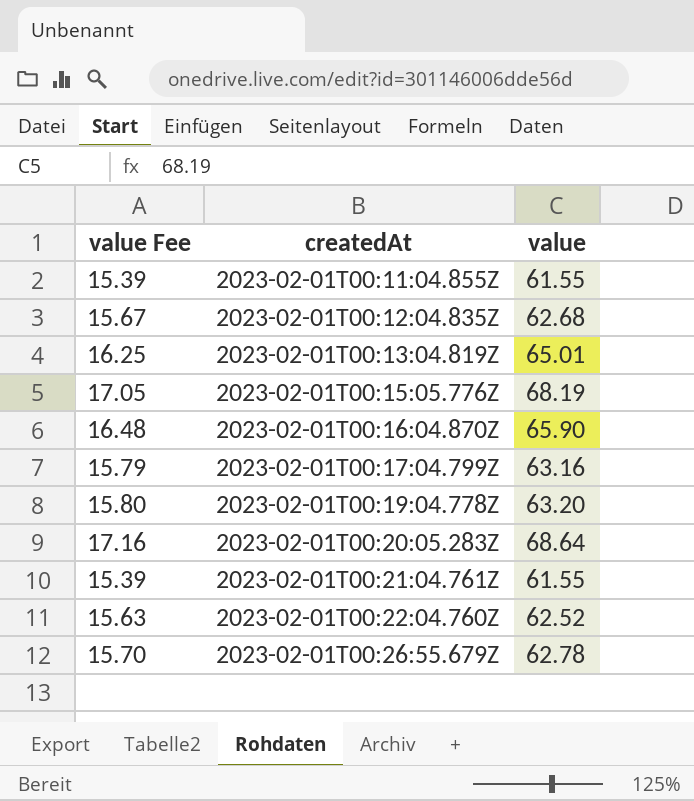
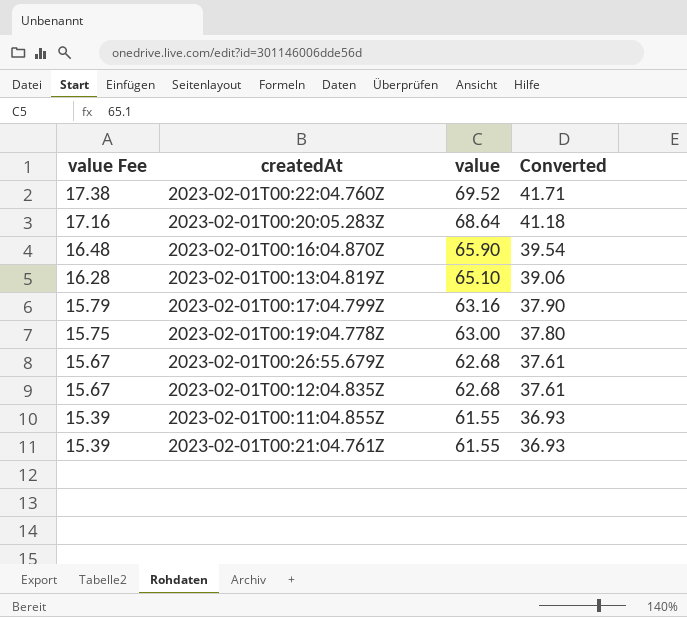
row order: createdAt ascending -> value Fee descending
column Converted | formula: none -> [value] * 0.6
row 2023-02-01T00:15:05.776Z: 17.05 | 68.19 -> none
2023-02-01T00:22:04.760Z | value Fee: 15.63 -> 17.38
2023-02-01T00:22:04.760Z | value: 62.52 -> 69.52
2023-02-01T00:13:04.819Z | value Fee: 16.25 -> 16.28
2023-02-01T00:13:04.819Z | value: 65.01 -> 65.10
2023-02-01T00:19:04.778Z | value Fee: 15.80 -> 15.75
2023-02-01T00:19:04.778Z | value: 63.20 -> 63.00
2023-02-01T00:26:55.679Z | value Fee: 15.70 -> 15.67
2023-02-01T00:26:55.679Z | value: 62.78 -> 62.68

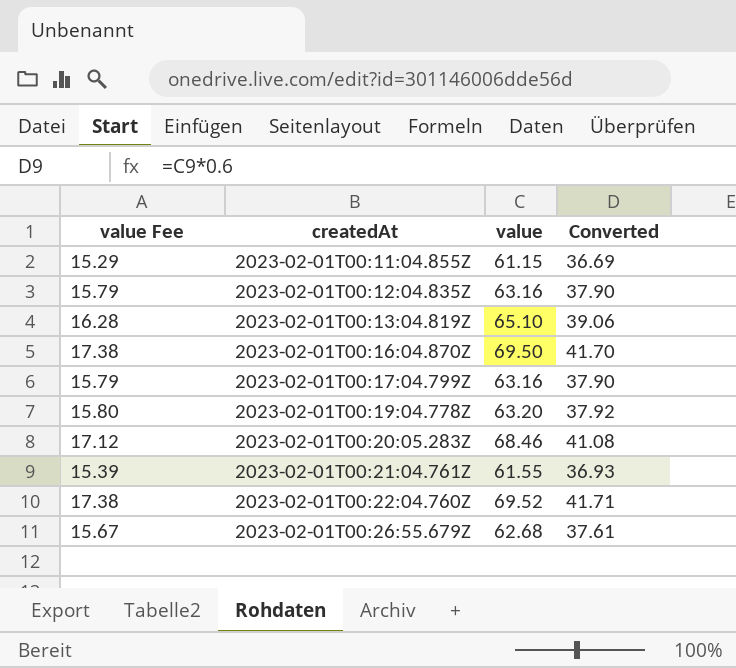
row order: value Fee descending -> createdAt ascending
2023-02-01T00:11:04.855Z | value Fee: 15.39 -> 15.29
2023-02-01T00:11:04.855Z | value: 61.55 -> 61.15
2023-02-01T00:11:04.855Z | Converted: 36.93 -> 36.69
2023-02-01T00:12:04.835Z | value Fee: 15.67 -> 15.79
2023-02-01T00:12:04.835Z | value: 62.68 -> 63.16
2023-02-01T00:12:04.835Z | Converted: 37.61 -> 37.90
2023-02-01T00:16:04.870Z | value Fee: 16.48 -> 17.38
2023-02-01T00:16:04.870Z | value: 65.90 -> 69.50
2023-02-01T00:16:04.870Z | Converted: 39.54 -> 41.70
2023-02-01T00:19:04.778Z | value Fee: 15.75 -> 15.80
2023-02-01T00:19:04.778Z | value: 63.00 -> 63.20
2023-02-01T00:19:04.778Z | Converted: 37.80 -> 37.92
2023-02-01T00:20:05.283Z | value Fee: 17.16 -> 17.12
2023-02-01T00:20:05.283Z | value: 68.64 -> 68.46
2023-02-01T00:20:05.283Z | Converted: 41.18 -> 41.08

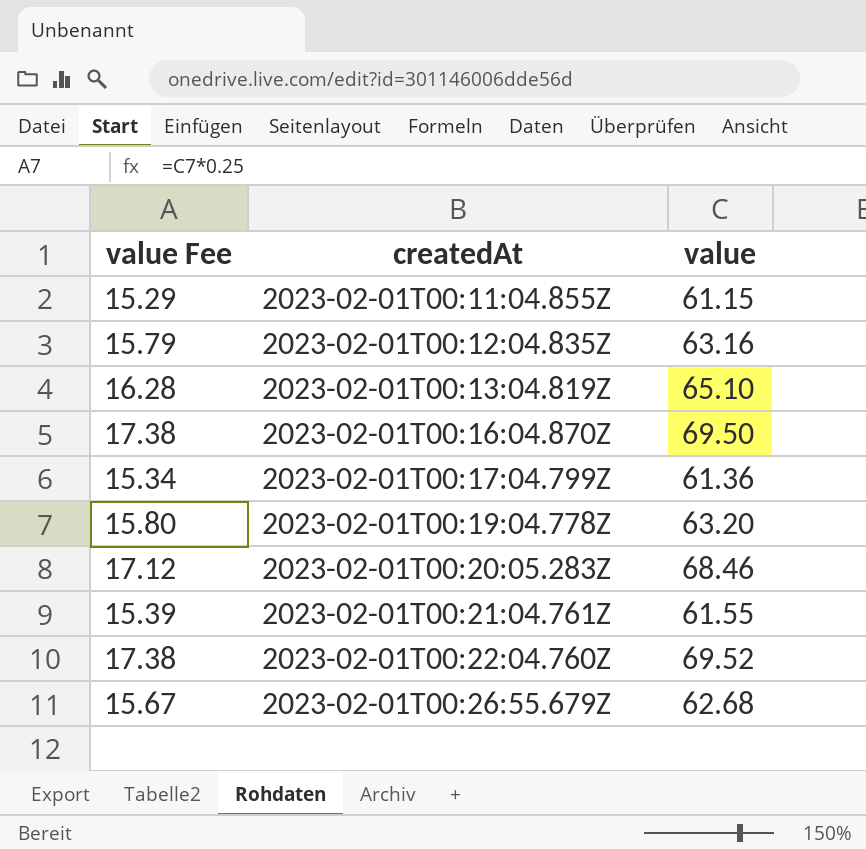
column Converted | formula: [value] * 0.6 -> none
2023-02-01T00:17:04.799Z | value Fee: 15.79 -> 15.34
2023-02-01T00:17:04.799Z | value: 63.16 -> 61.36

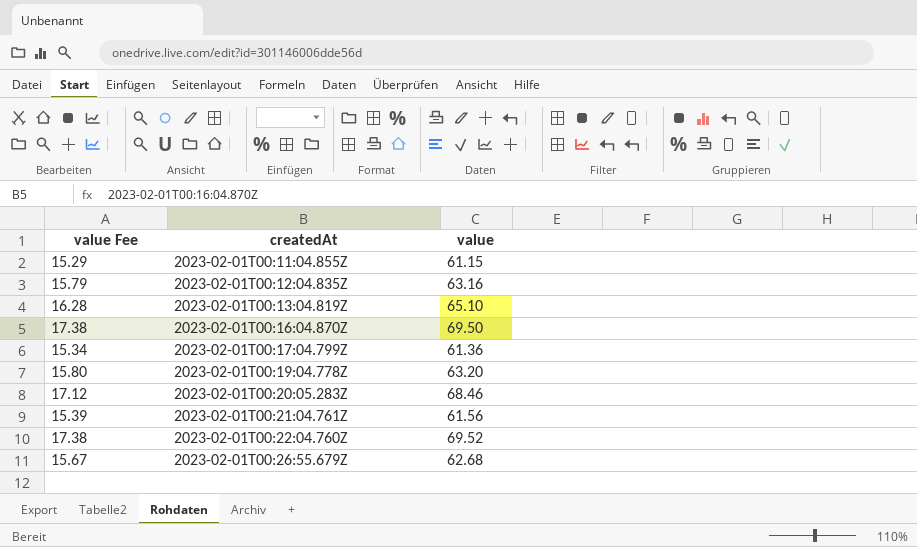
2023-02-01T00:21:04.761Z | value: 61.55 -> 61.56

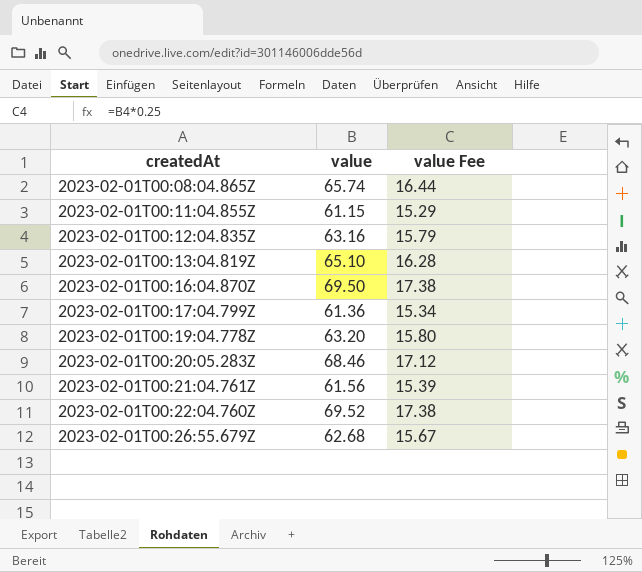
column value Fee | position: 1 -> 3
row 2023-02-01T00:08:04.865Z: none -> 65.74 | 16.44

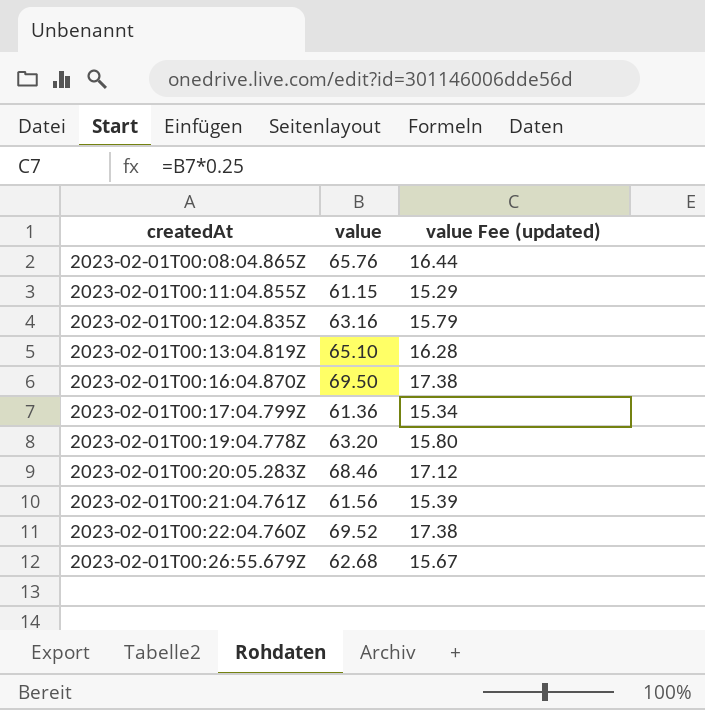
column name: value Fee -> value Fee (updated)
2023-02-01T00:08:04.865Z | value: 65.74 -> 65.76

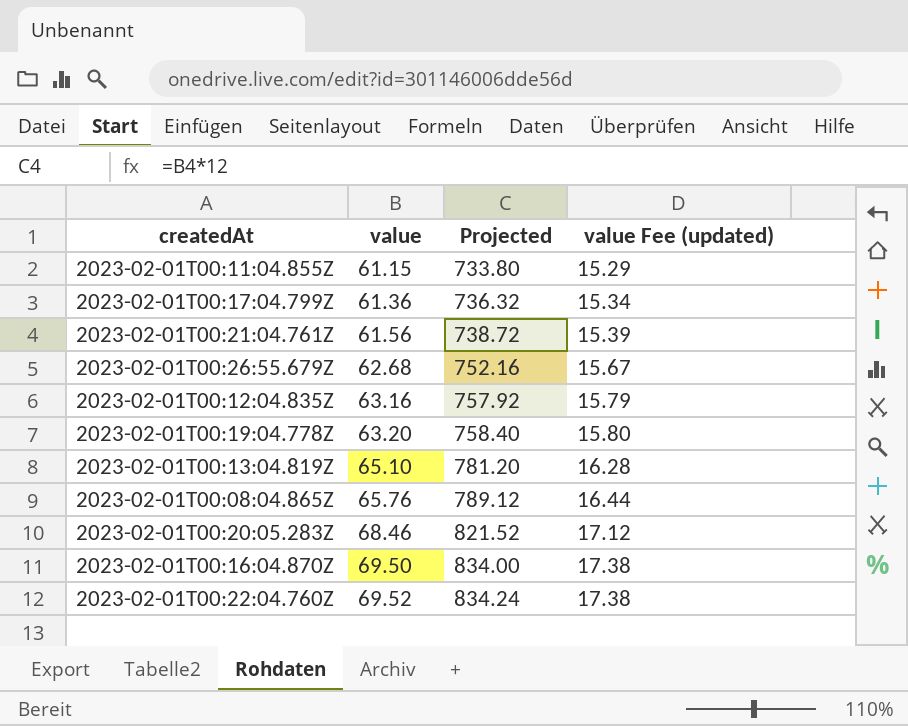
row order: createdAt ascending -> value ascending
column Projected | formula: none -> [value] * 12

